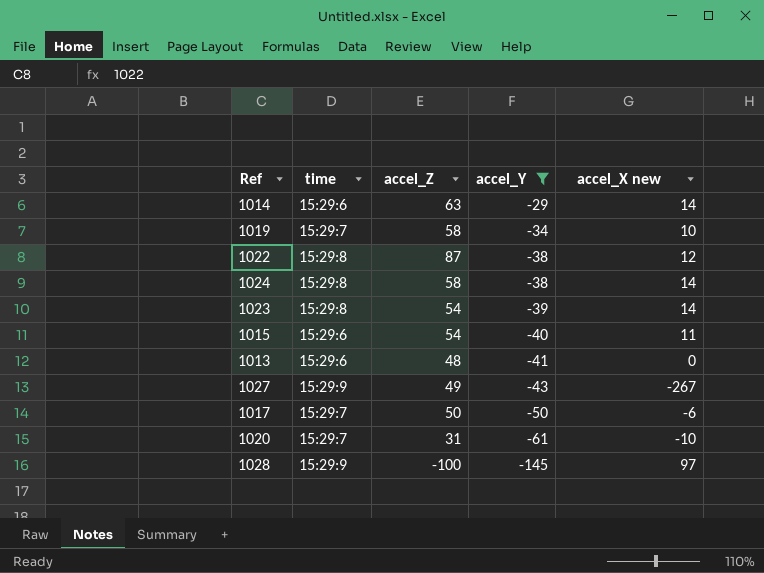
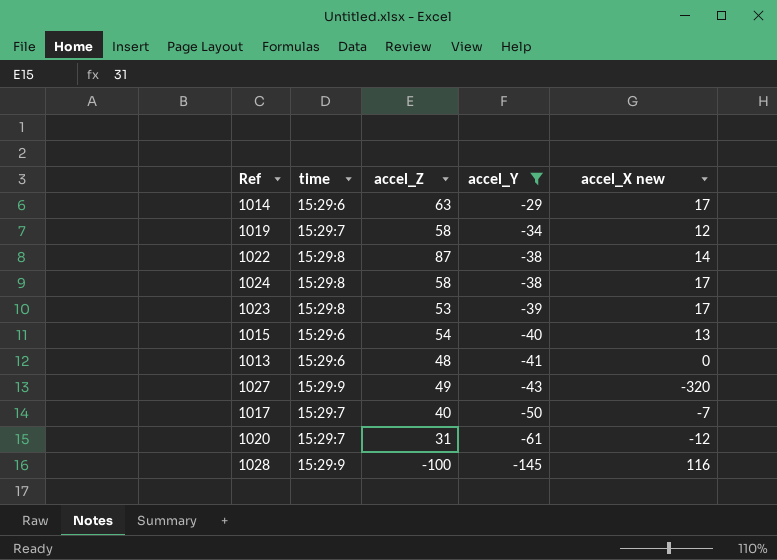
1014 | accel_X new: 14 -> 17
1019 | accel_X new: 10 -> 12
1022 | accel_X new: 12 -> 14
1024 | accel_X new: 14 -> 17
1023 | accel_Z: 54 -> 53
1023 | accel_X new: 14 -> 17
1015 | accel_X new: 11 -> 13
1027 | accel_X new: -267 -> -320
1017 | accel_Z: 50 -> 40
1017 | accel_X new: -6 -> -7
1020 | accel_X new: -10 -> -12
1028 | accel_X new: 97 -> 116

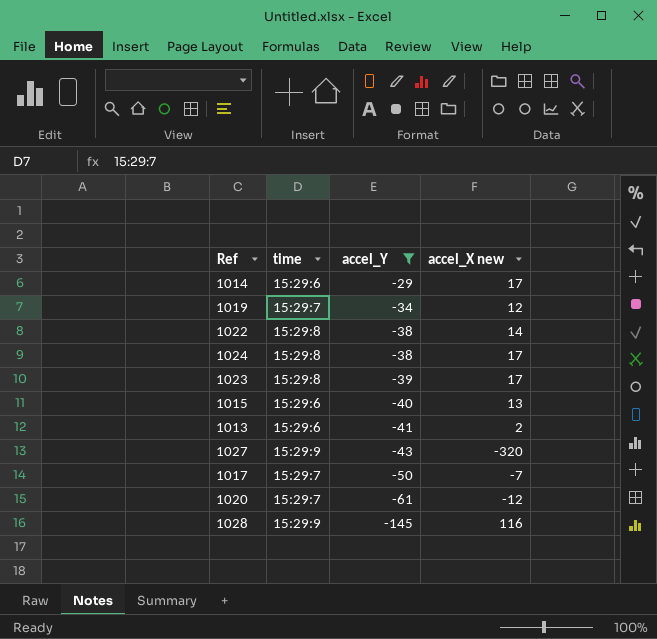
column accel_Z | position: 3 -> none
1013 | accel_X new: 0 -> 2

